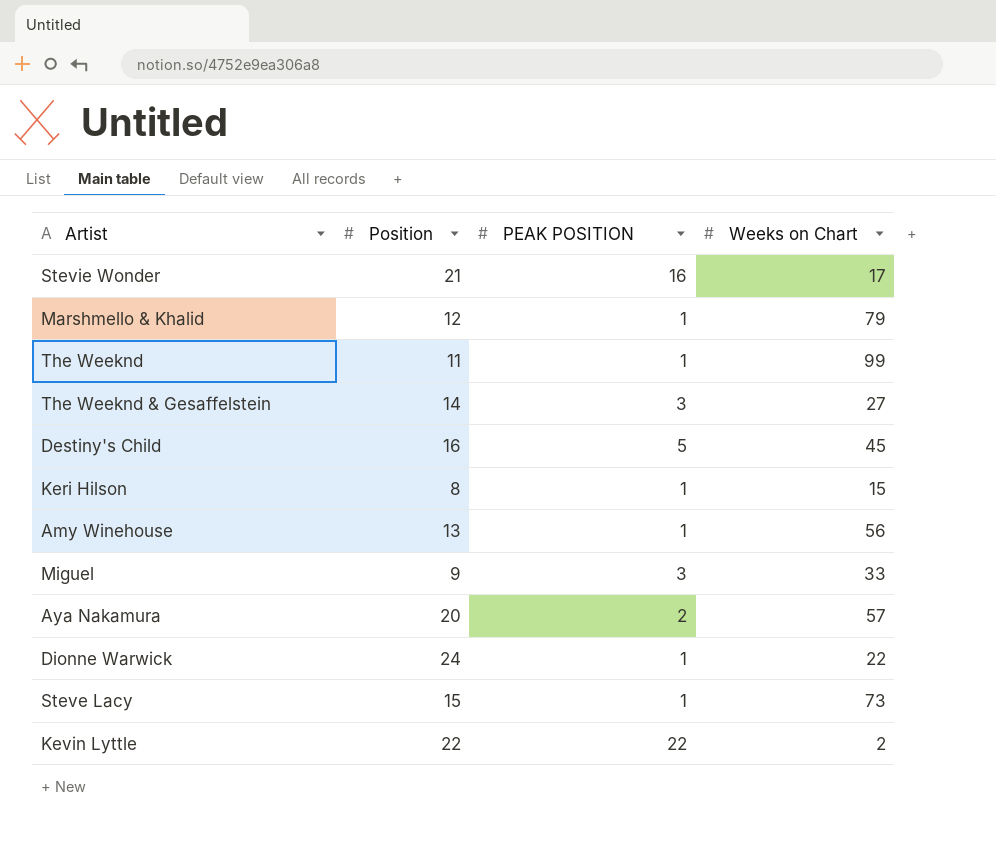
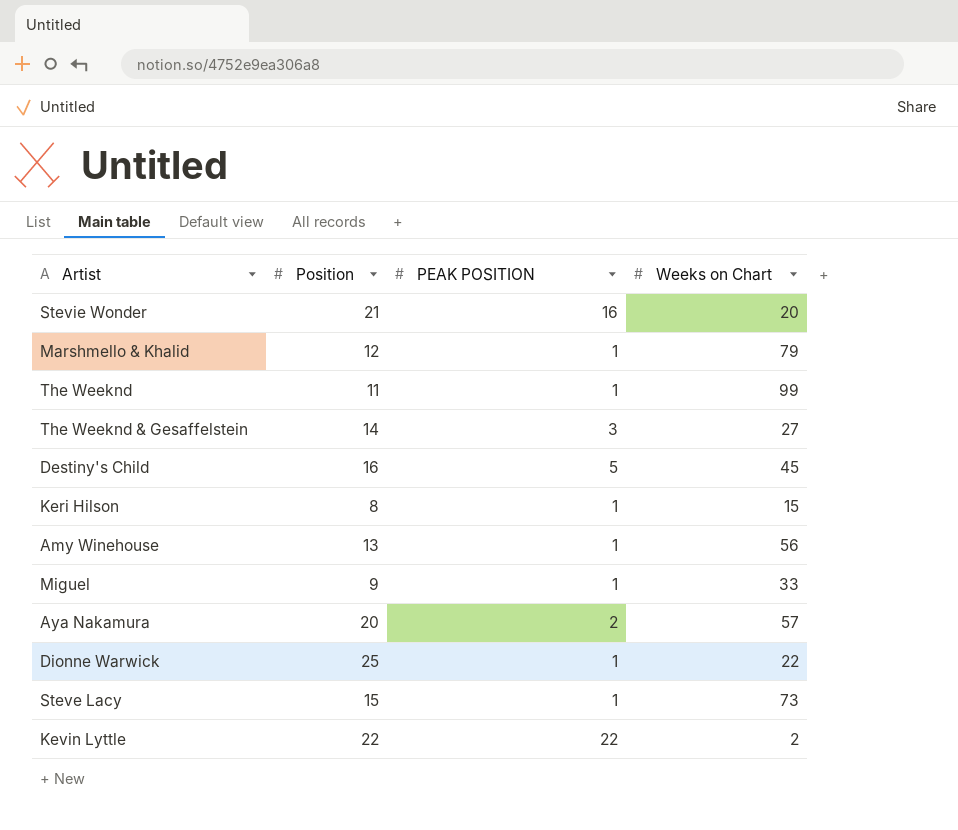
Stevie Wonder | Weeks on Chart: 17 -> 20
Miguel | PEAK POSITION: 3 -> 1
Dionne Warwick | Position: 24 -> 25

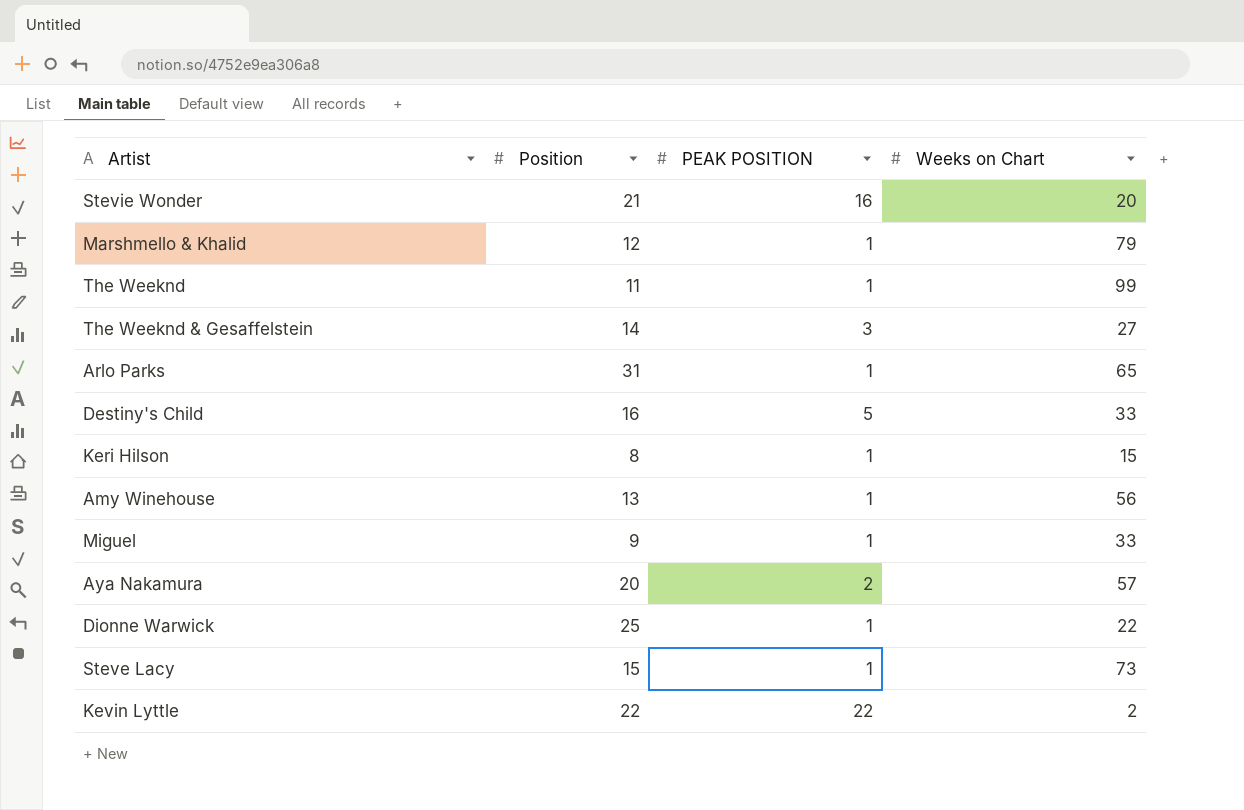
row Arlo Parks: none -> 31 | 1 | 65
Destiny's Child | Weeks on Chart: 45 -> 33

